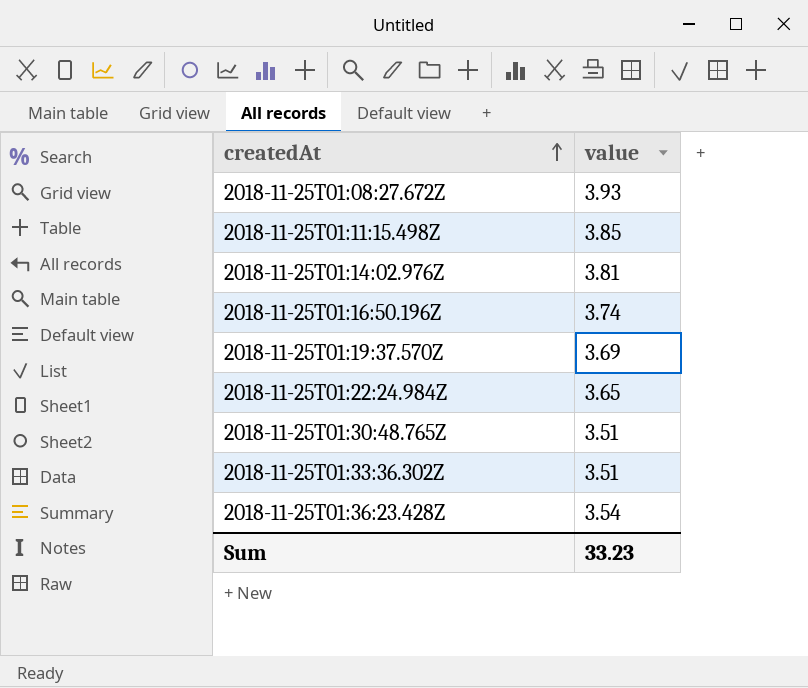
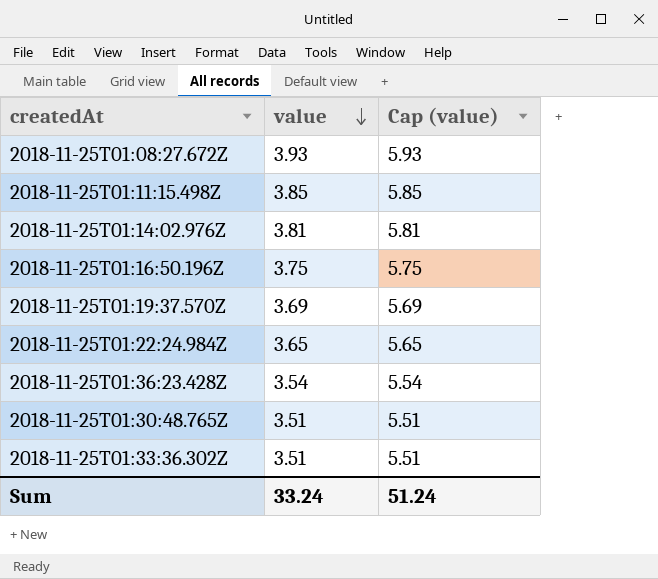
row order: createdAt ascending -> value descending
column Cap (value) | formula: none -> [value] + 2
2018-11-25T01:16:50.196Z | value: 3.74 -> 3.75
Sum | value: 33.23 -> 33.24

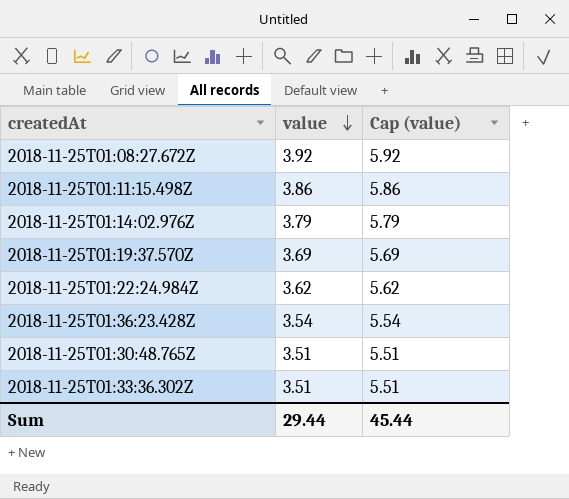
row 2018-11-25T01:16:50.196Z: 3.75 | 5.75 -> none
2018-11-25T01:08:27.672Z | value: 3.93 -> 3.92
2018-11-25T01:08:27.672Z | Cap (value): 5.93 -> 5.92
2018-11-25T01:11:15.498Z | value: 3.85 -> 3.86
2018-11-25T01:11:15.498Z | Cap (value): 5.85 -> 5.86
2018-11-25T01:14:02.976Z | value: 3.81 -> 3.79
2018-11-25T01:14:02.976Z | Cap (value): 5.81 -> 5.79
2018-11-25T01:22:24.984Z | value: 3.65 -> 3.62
2018-11-25T01:22:24.984Z | Cap (value): 5.65 -> 5.62
Sum | value: 33.24 -> 29.44
Sum | Cap (value): 51.24 -> 45.44

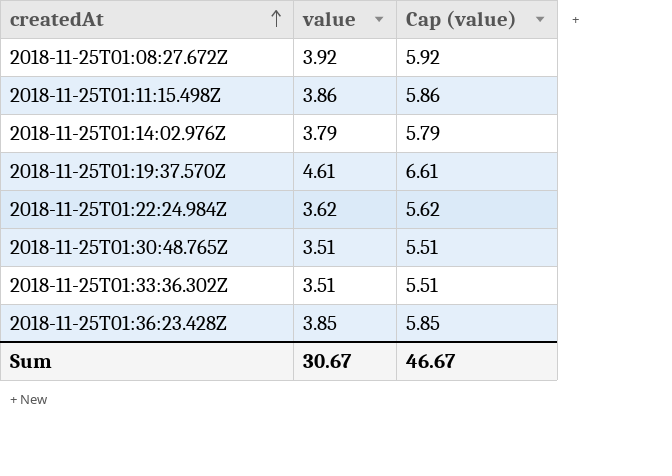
row order: value descending -> createdAt ascending
2018-11-25T01:19:37.570Z | value: 3.69 -> 4.61
2018-11-25T01:19:37.570Z | Cap (value): 5.69 -> 6.61
2018-11-25T01:36:23.428Z | value: 3.54 -> 3.85
2018-11-25T01:36:23.428Z | Cap (value): 5.54 -> 5.85
Sum | value: 29.44 -> 30.67
Sum | Cap (value): 45.44 -> 46.67

